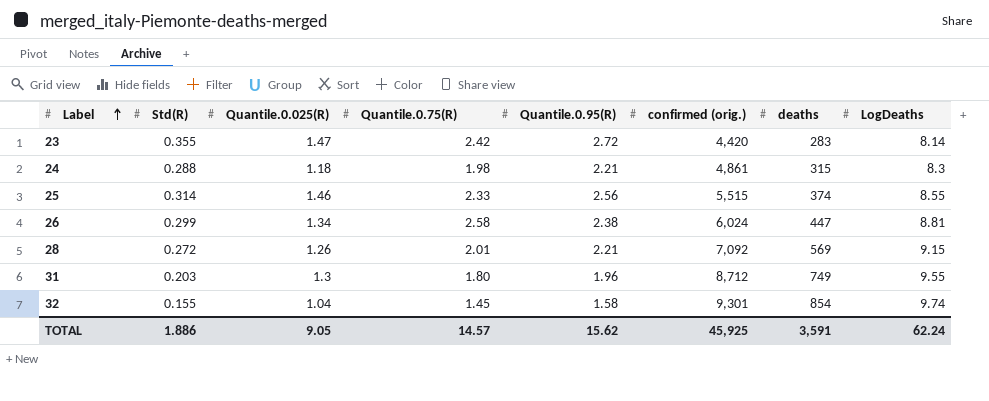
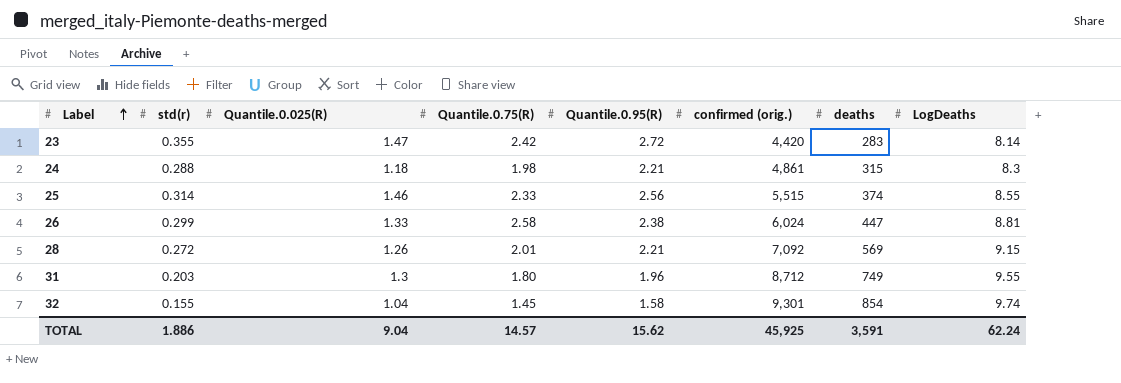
column name: Std(R) -> std(r)
26 | Quantile.0.025(R): 1.34 -> 1.33
TOTAL | Quantile.0.025(R): 9.05 -> 9.04

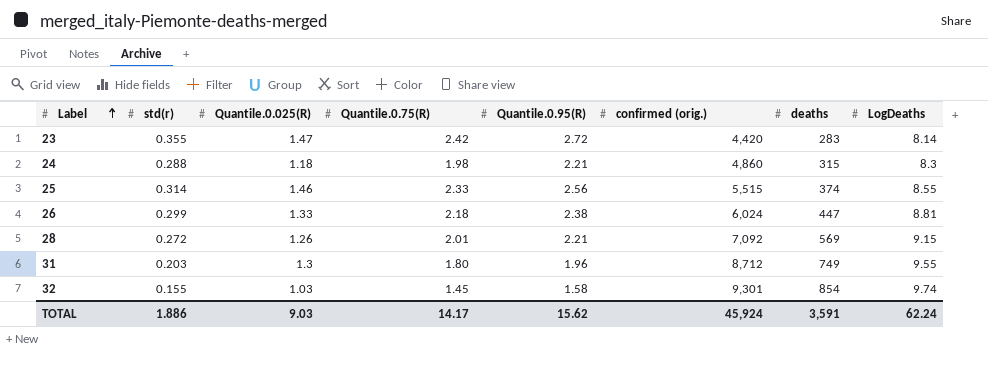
24 | confirmed (orig.): 4,861 -> 4,860
26 | Quantile.0.75(R): 2.58 -> 2.18
32 | Quantile.0.025(R): 1.04 -> 1.03
TOTAL | Quantile.0.025(R): 9.04 -> 9.03
TOTAL | Quantile.0.75(R): 14.57 -> 14.17
TOTAL | confirmed (orig.): 45,925 -> 45,924

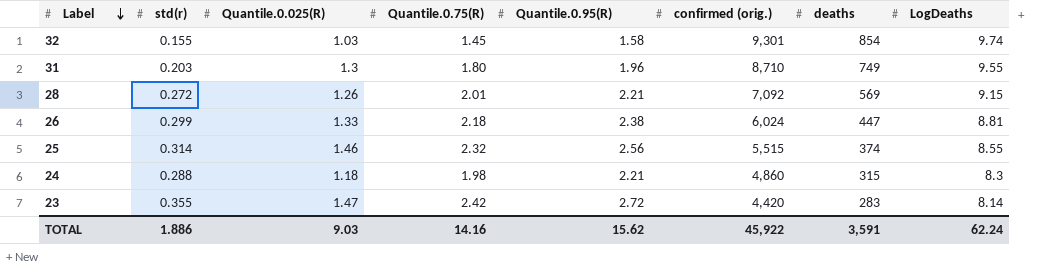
row order: Label ascending -> Label descending
31 | confirmed (orig.): 8,712 -> 8,710
25 | Quantile.0.75(R): 2.33 -> 2.32
TOTAL | Quantile.0.75(R): 14.17 -> 14.16
TOTAL | confirmed (orig.): 45,924 -> 45,922

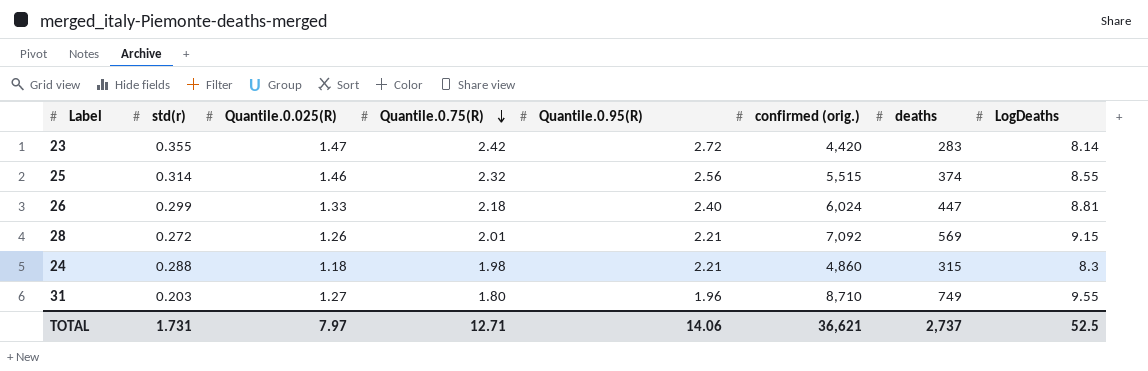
row order: Label descending -> Quantile.0.75(R) descending
row 32: 0.155 | 1.03 | 1.45 | 1.58 | 9,301 | 854 | 9.74 -> none
26 | Quantile.0.95(R): 2.38 -> 2.40
31 | Quantile.0.025(R): 1.3 -> 1.27
TOTAL | std(r): 1.886 -> 1.731
TOTAL | Quantile.0.025(R): 9.03 -> 7.97
TOTAL | Quantile.0.75(R): 14.16 -> 12.71
TOTAL | Quantile.0.95(R): 15.62 -> 14.06
TOTAL | confirmed (orig.): 45,922 -> 36,621
TOTAL | deaths: 3,591 -> 2,737
TOTAL | LogDeaths: 62.24 -> 52.5

